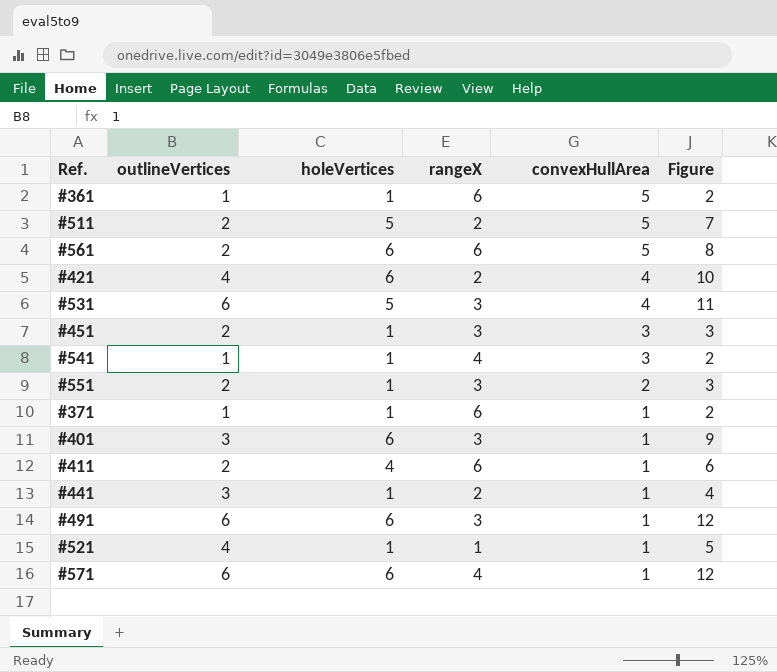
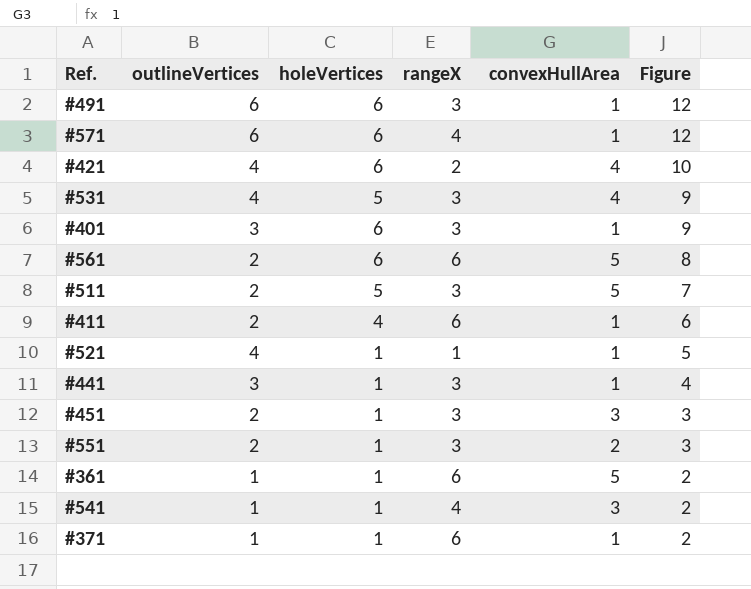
row order: convexHullArea descending -> Figure descending
#531 | outlineVertices: 6 -> 4
#531 | Figure: 11 -> 9
#511 | rangeX: 2 -> 3
#441 | rangeX: 2 -> 3

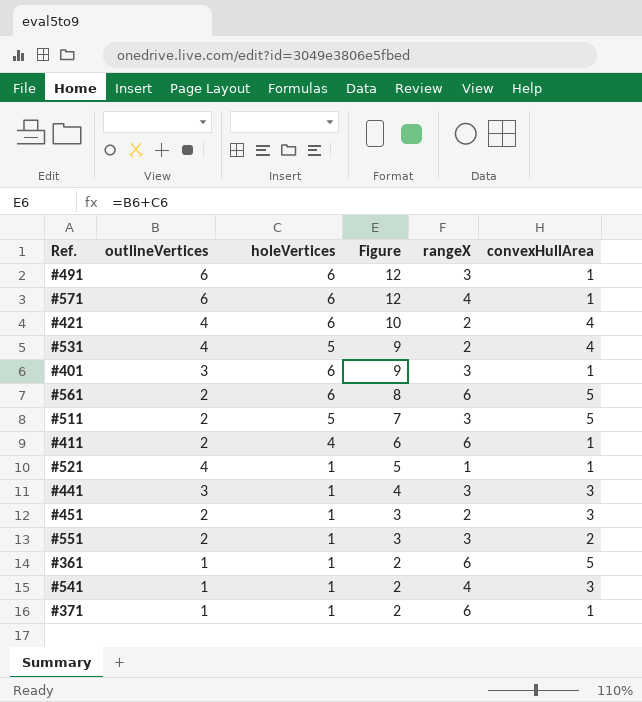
column Figure | position: 6 -> 4
#531 | rangeX: 3 -> 2
#441 | convexHullArea: 1 -> 3
#451 | rangeX: 3 -> 2

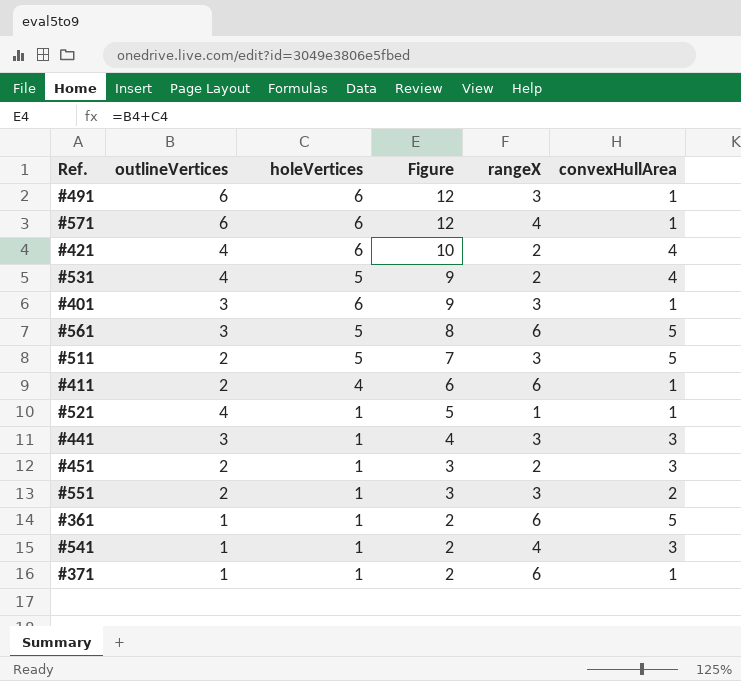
#561 | outlineVertices: 2 -> 3
#561 | holeVertices: 6 -> 5

